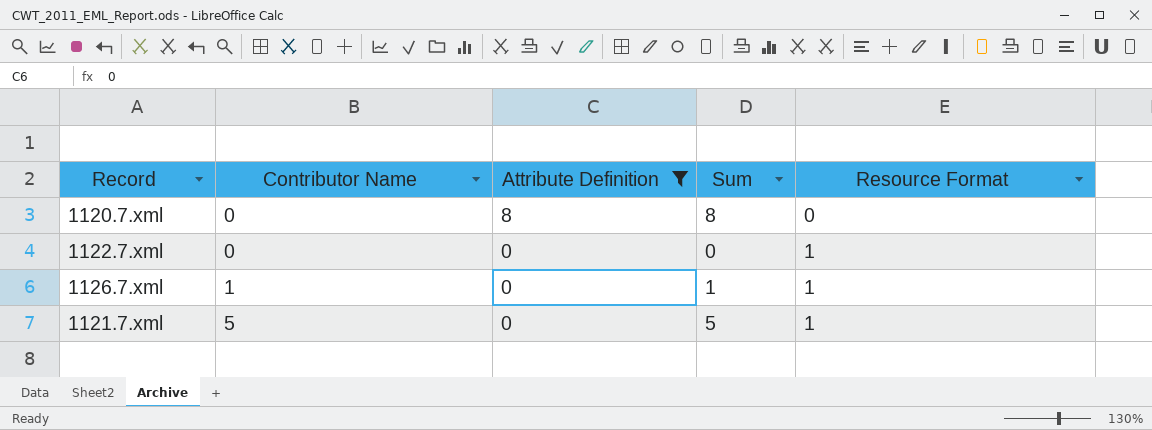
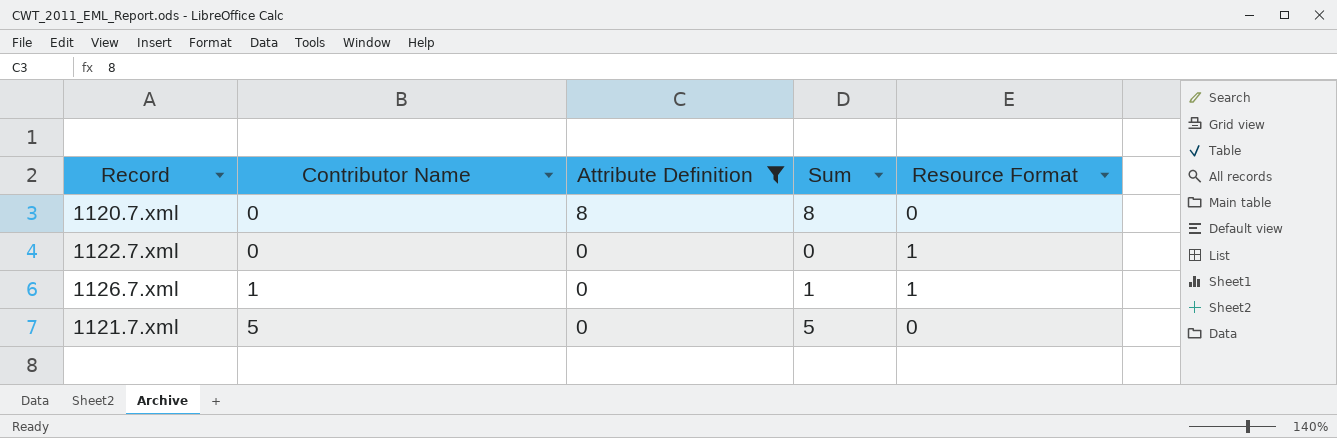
1121.7.xml | Resource Format: 1 -> 0

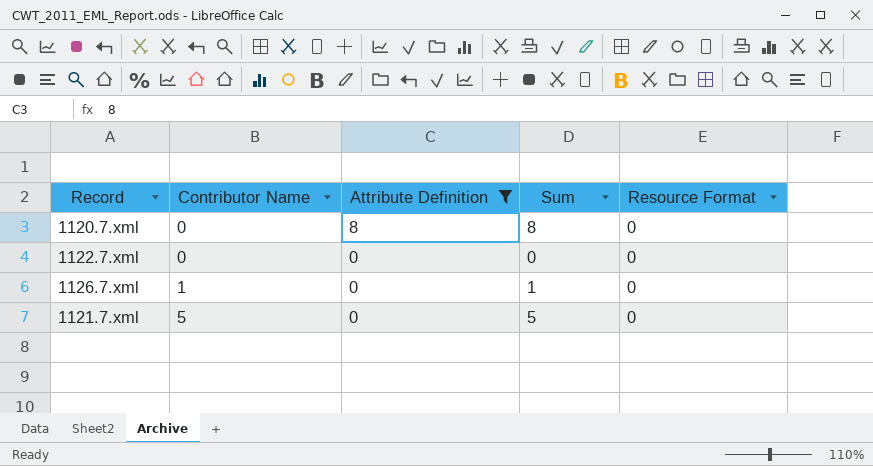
1122.7.xml | Resource Format: 1 -> 0
1126.7.xml | Resource Format: 1 -> 0

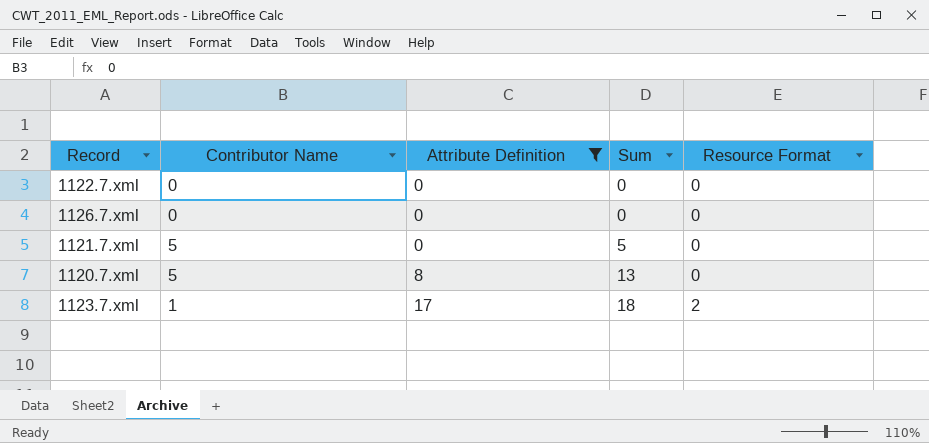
row order: Contributor Name ascending -> Attribute Definition ascending
1126.7.xml | Contributor Name: 1 -> 0
1126.7.xml | Sum: 1 -> 0
1120.7.xml | Contributor Name: 0 -> 5
1120.7.xml | Sum: 8 -> 13
row 1123.7.xml: none -> 1 | 17 | 18 | 2

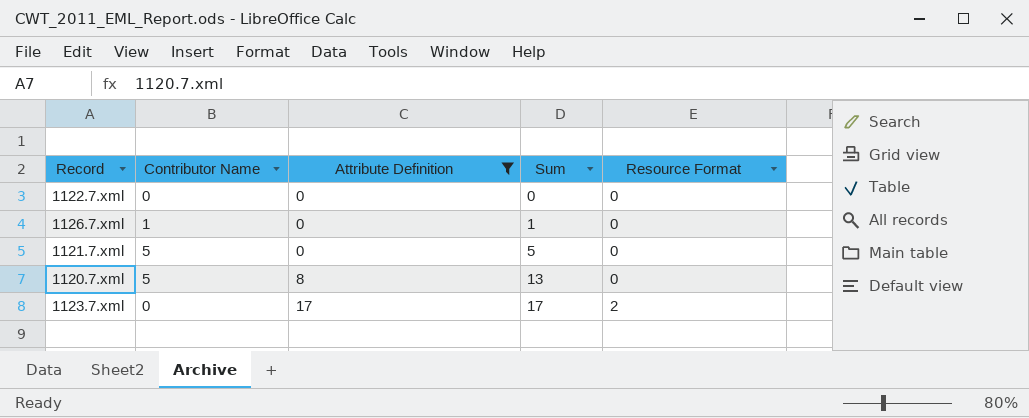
1126.7.xml | Contributor Name: 0 -> 1
1126.7.xml | Sum: 0 -> 1
1123.7.xml | Contributor Name: 1 -> 0
1123.7.xml | Sum: 18 -> 17

